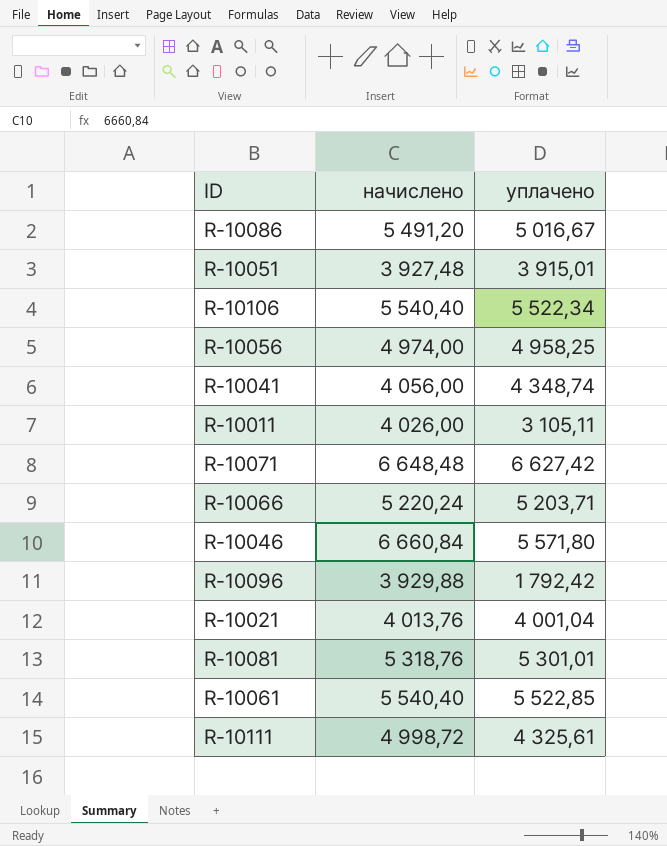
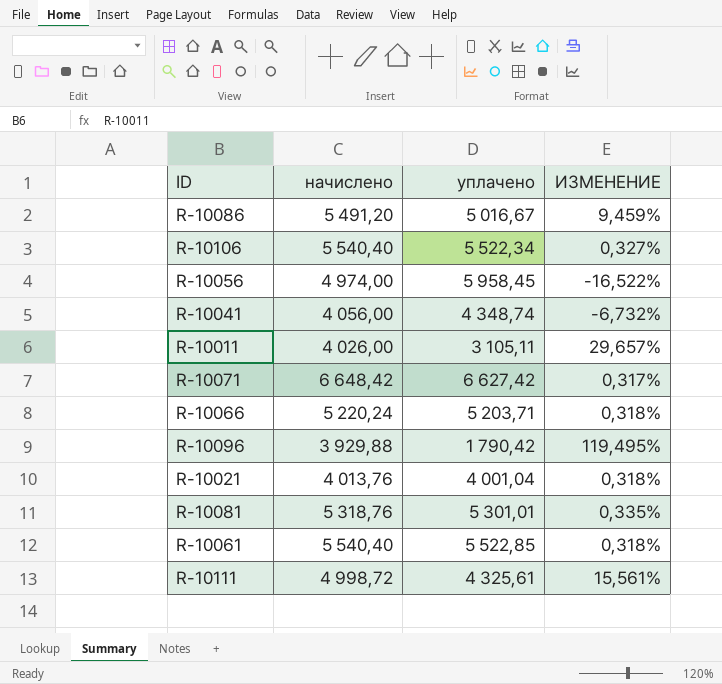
column ИЗМЕНЕНИЕ | formula: none -> ([начислено] - [уплачено]) / [уплачено]
row R-10051: 3 927,48 | 3 915,01 -> none
row R-10046: 6 660,84 | 5 571,80 -> none
R-10056 | уплачено: 4 958,25 -> 5 958,45
R-10071 | начислено: 6 648,48 -> 6 648,42
R-10096 | уплачено: 1 792,42 -> 1 790,42

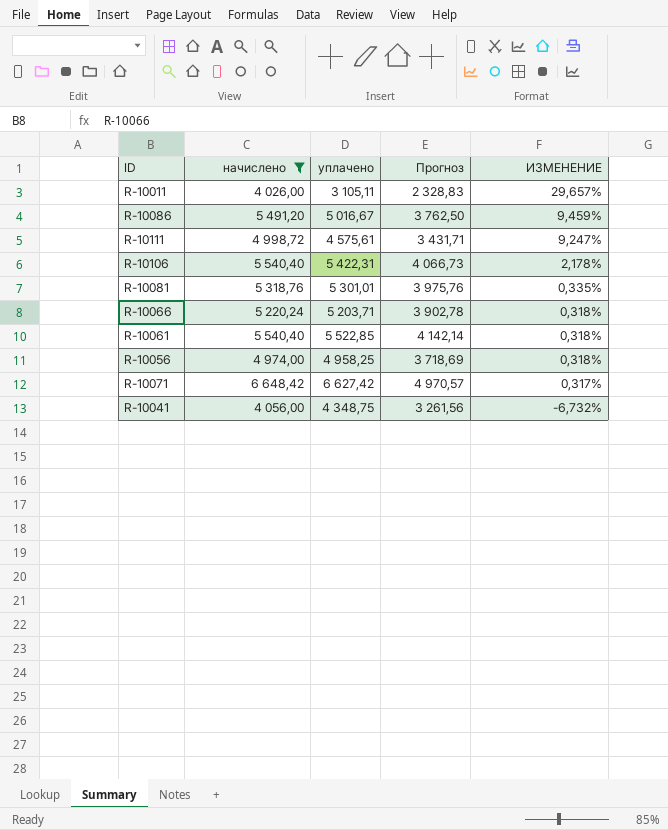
filter: none -> начислено >= 4 026,00
row order: none -> ИЗМЕНЕНИЕ descending
column Прогноз | formula: none -> [уплачено] * 0,75
R-10111 | уплачено: 4 325,61 -> 4 575,61
R-10111 | ИЗМЕНЕНИЕ: 15,561% -> 9,247%
R-10106 | уплачено: 5 522,34 -> 5 422,31
R-10106 | ИЗМЕНЕНИЕ: 0,327% -> 2,178%
R-10056 | уплачено: 5 958,45 -> 4 958,25
R-10056 | ИЗМЕНЕНИЕ: -16,522% -> 0,318%
R-10041 | уплачено: 4 348,74 -> 4 348,75

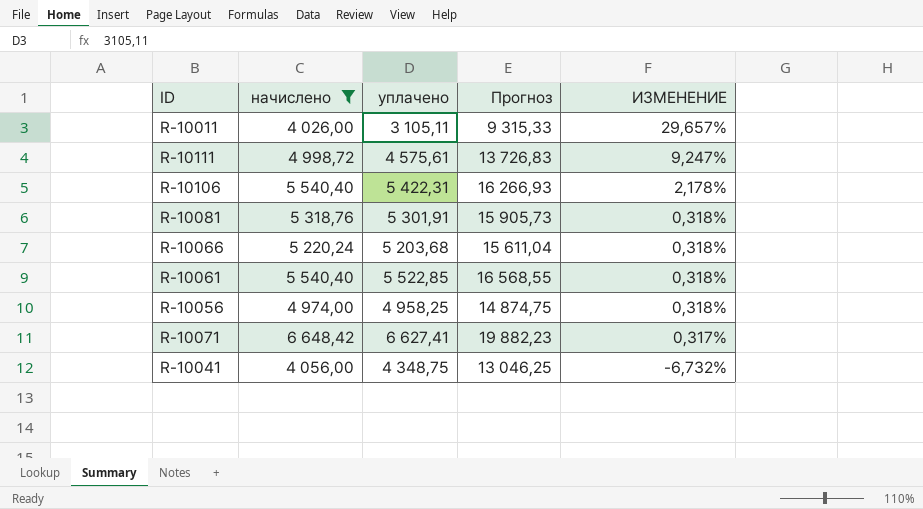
column Прогноз | formula: [уплачено] * 0,75 -> [уплачено] * 3
row R-10086: 5 491,20 | 5 016,67 | 3 762,50 | 9,459% -> none
R-10081 | уплачено: 5 301,01 -> 5 301,91
R-10081 | ИЗМЕНЕНИЕ: 0,335% -> 0,318%
R-10066 | уплачено: 5 203,71 -> 5 203,68
R-10071 | уплачено: 6 627,42 -> 6 627,41

